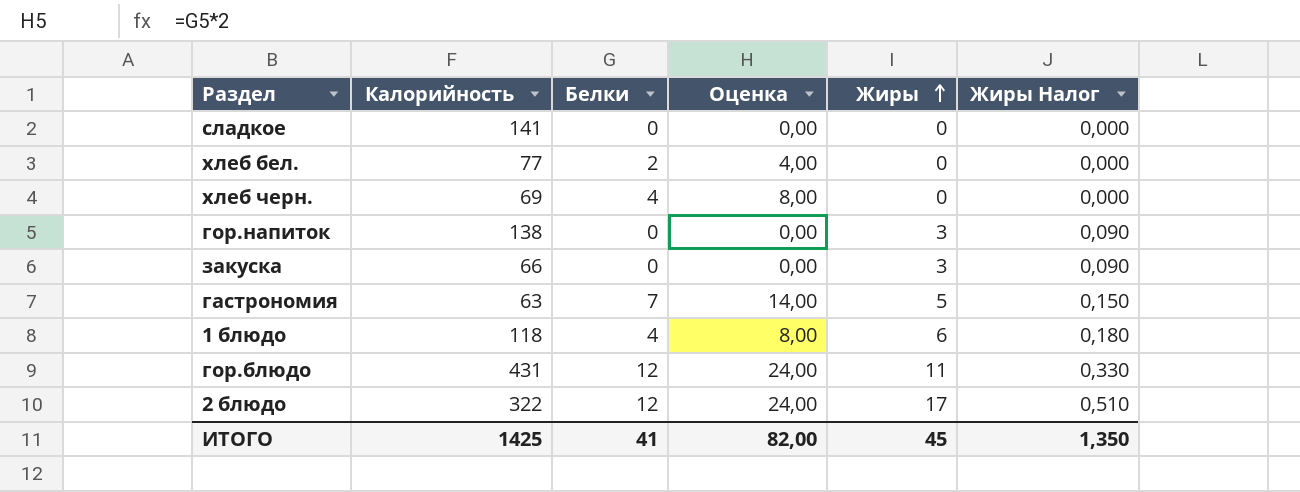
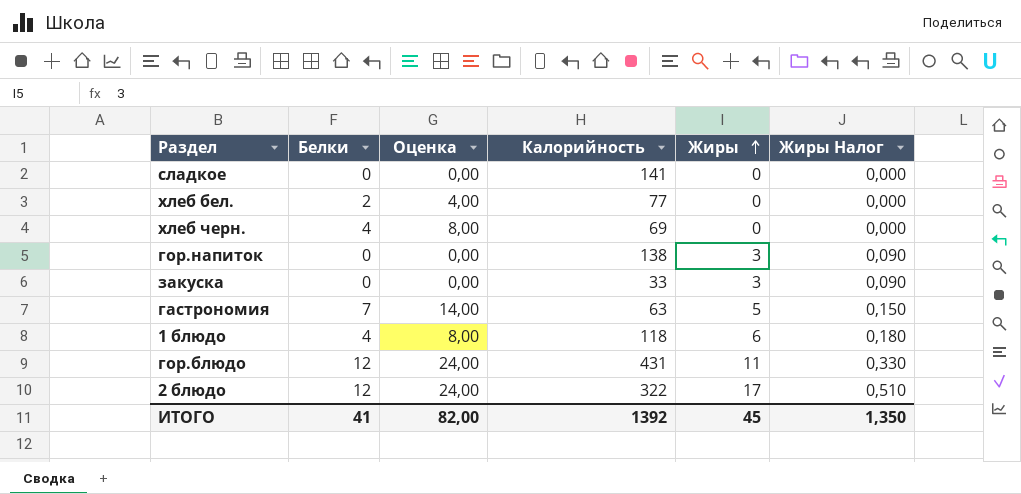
column Калорийность | position: 2 -> 4
закуска | Калорийность: 66 -> 33
ИТОГО | Калорийность: 1425 -> 1392

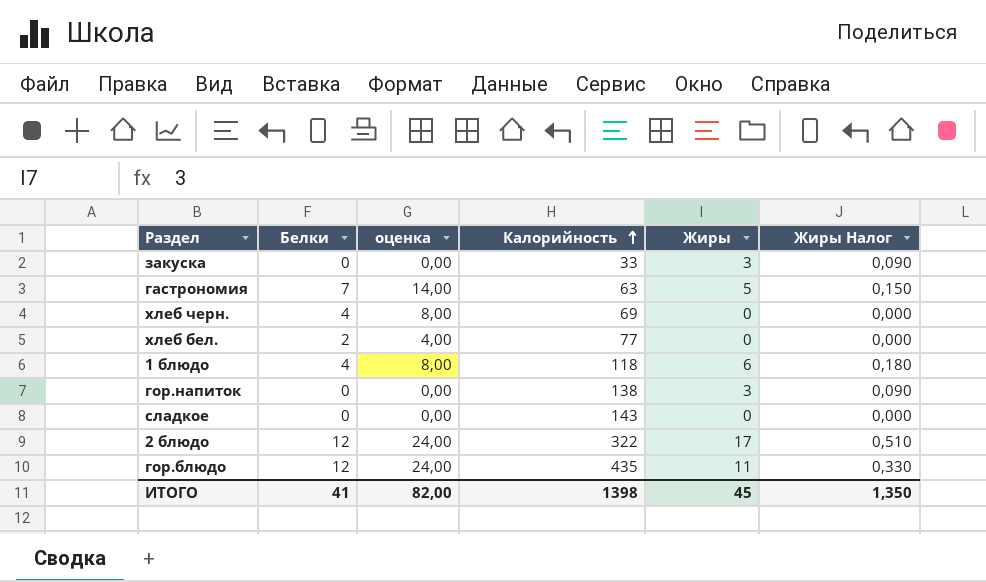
row order: Жиры ascending -> Калорийность ascending
column name: Оценка -> оценка
сладкое | Калорийность: 141 -> 143
гор.блюдо | Калорийность: 431 -> 435
ИТОГО | Калорийность: 1392 -> 1398

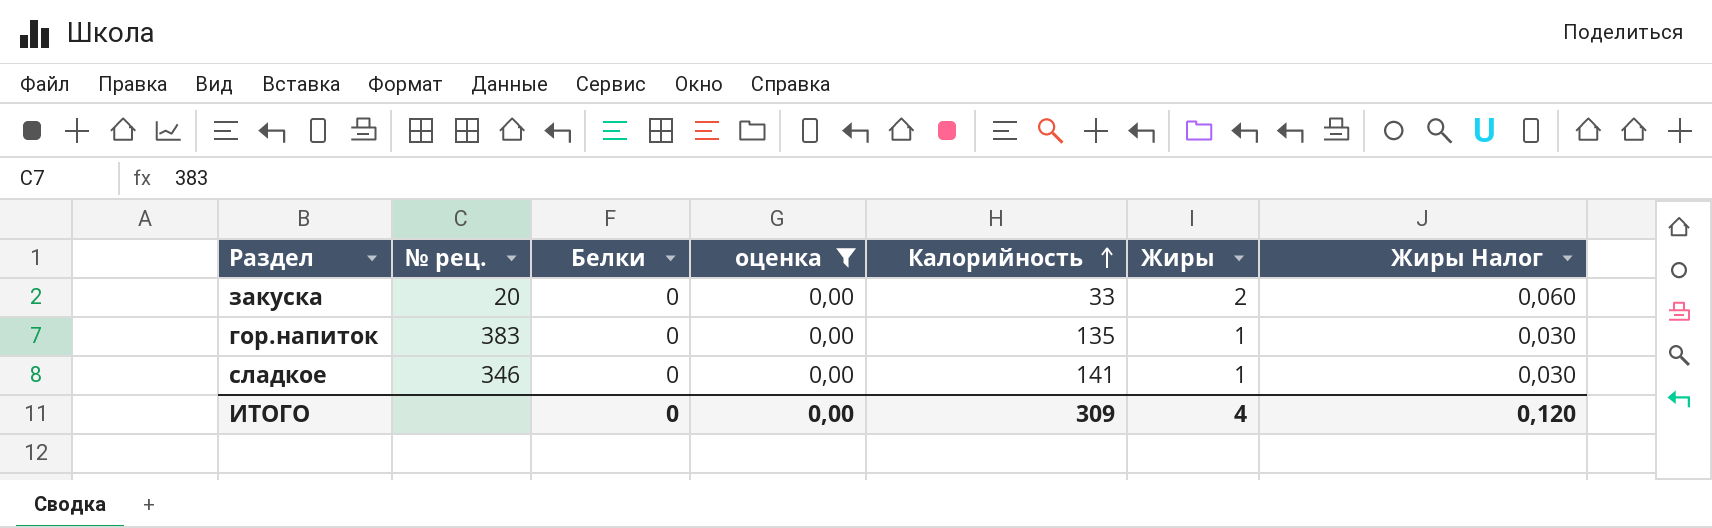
filter: none -> оценка = 0,00
column № рец. | position: none -> 2
закуска | Жиры: 3 -> 2
закуска | Жиры Налог: 0,090 -> 0,060
гор.напиток | Калорийность: 138 -> 135
гор.напиток | Жиры: 3 -> 1
гор.напиток | Жиры Налог: 0,090 -> 0,030
сладкое | Калорийность: 143 -> 141
сладкое | Жиры: 0 -> 1
сладкое | Жиры Налог: 0,000 -> 0,030
ИТОГО | Белки: 41 -> 0
ИТОГО | оценка: 82,00 -> 0,00
ИТОГО | Калорийность: 1398 -> 309
ИТОГО | Жиры: 45 -> 4
ИТОГО | Жиры Налог: 1,350 -> 0,120

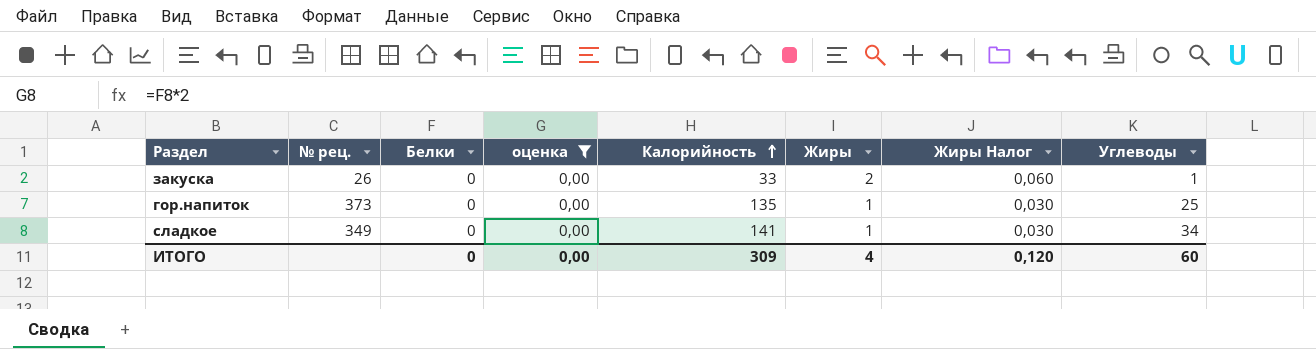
column Углеводы | position: none -> 8
закуска | № рец.: 20 -> 26
гор.напиток | № рец.: 383 -> 373
сладкое | № рец.: 346 -> 349

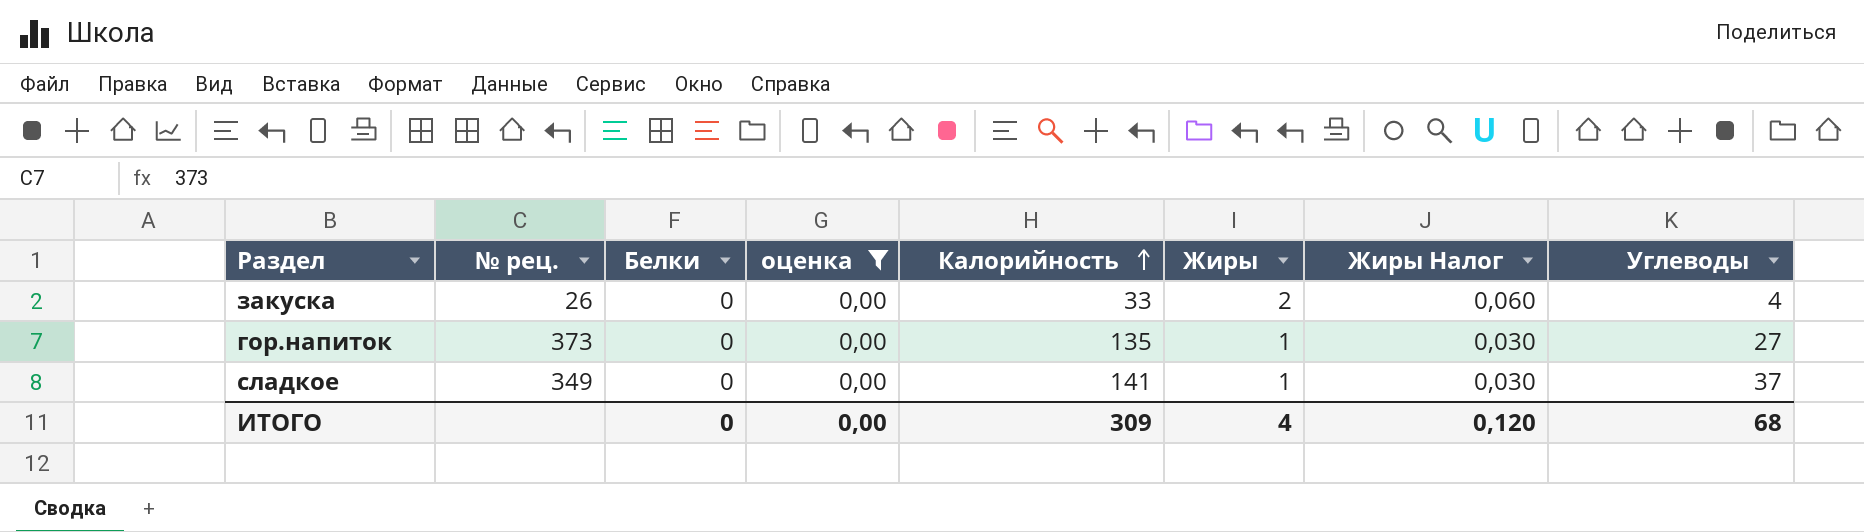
закуска | Углеводы: 1 -> 4
гор.напиток | Углеводы: 25 -> 27
сладкое | Углеводы: 34 -> 37
ИТОГО | Углеводы: 60 -> 68

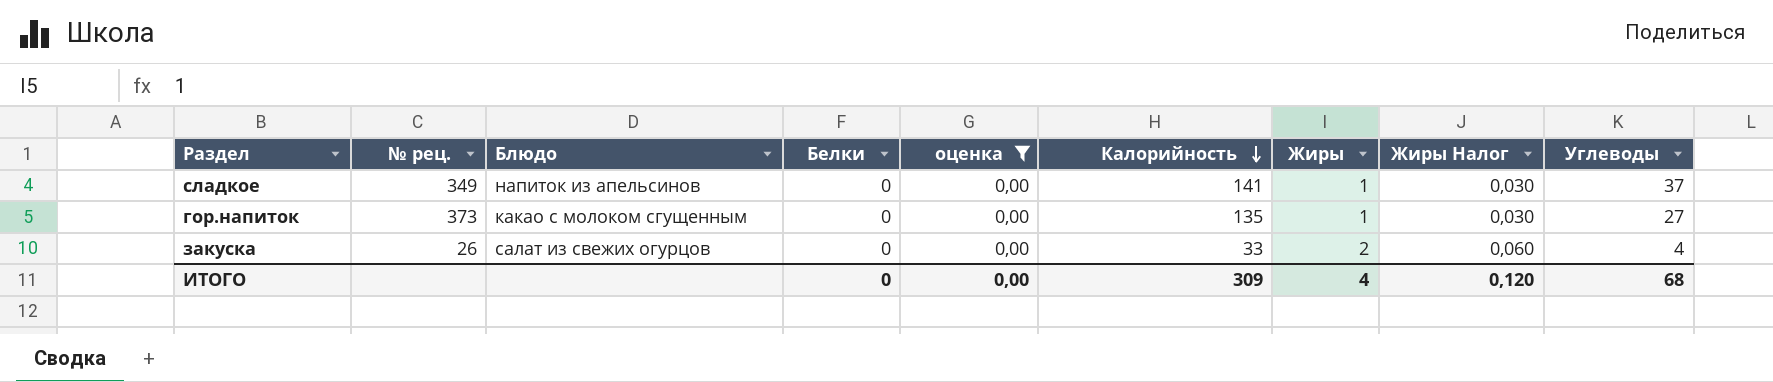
row order: Калорийность ascending -> Калорийность descending
column Блюдо | position: none -> 3

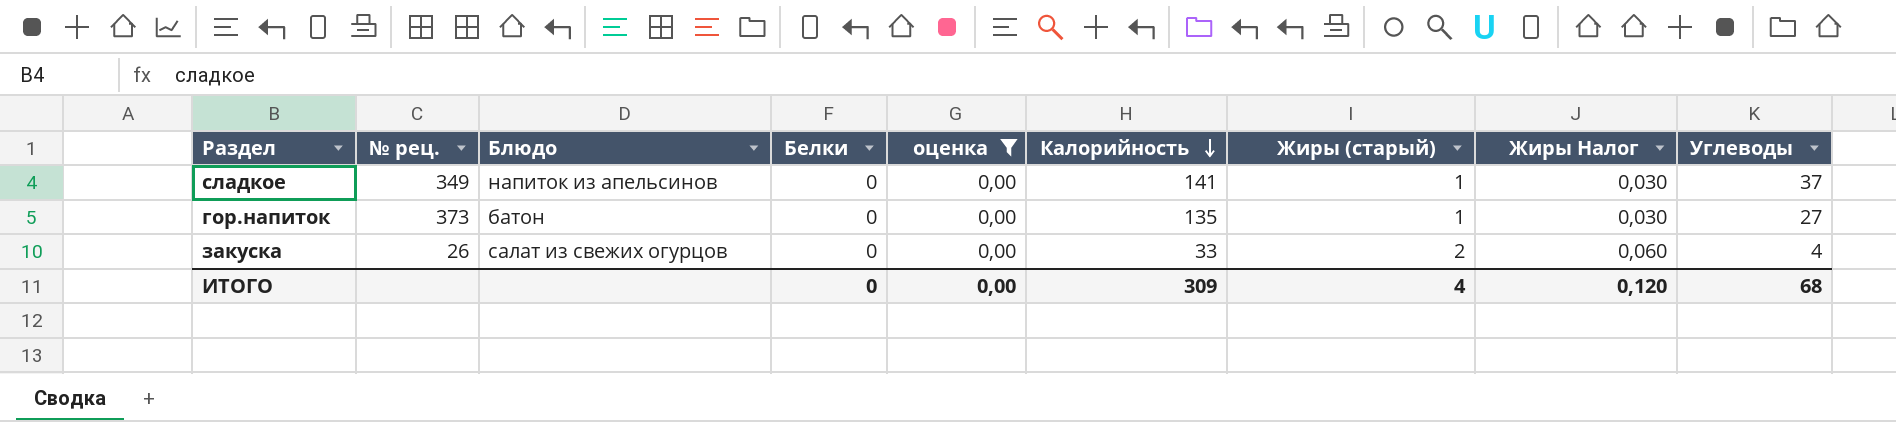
column name: Жиры -> Жиры (старый)
гор.напиток | Блюдо: какао с молоком сгущенным -> батон

